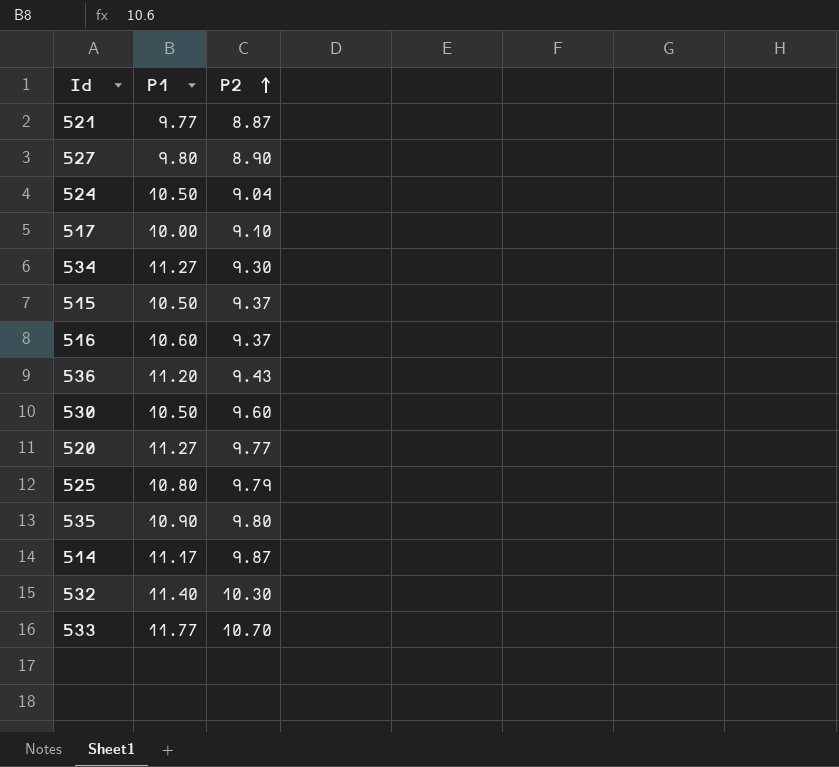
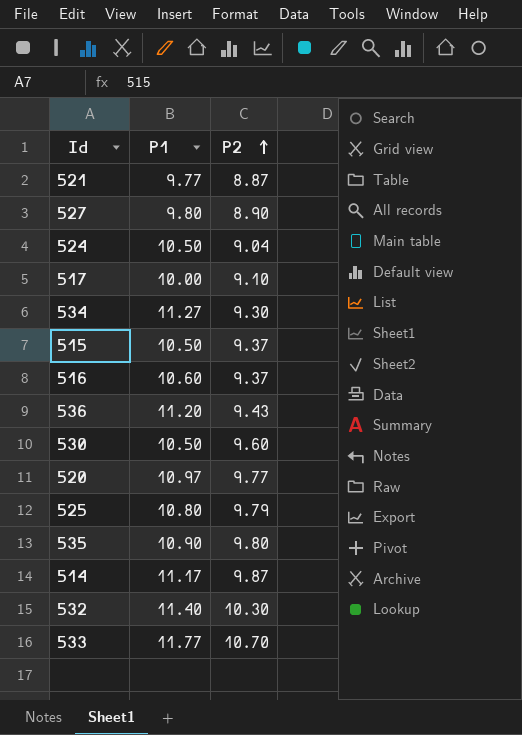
520 | P1: 11.27 -> 10.97

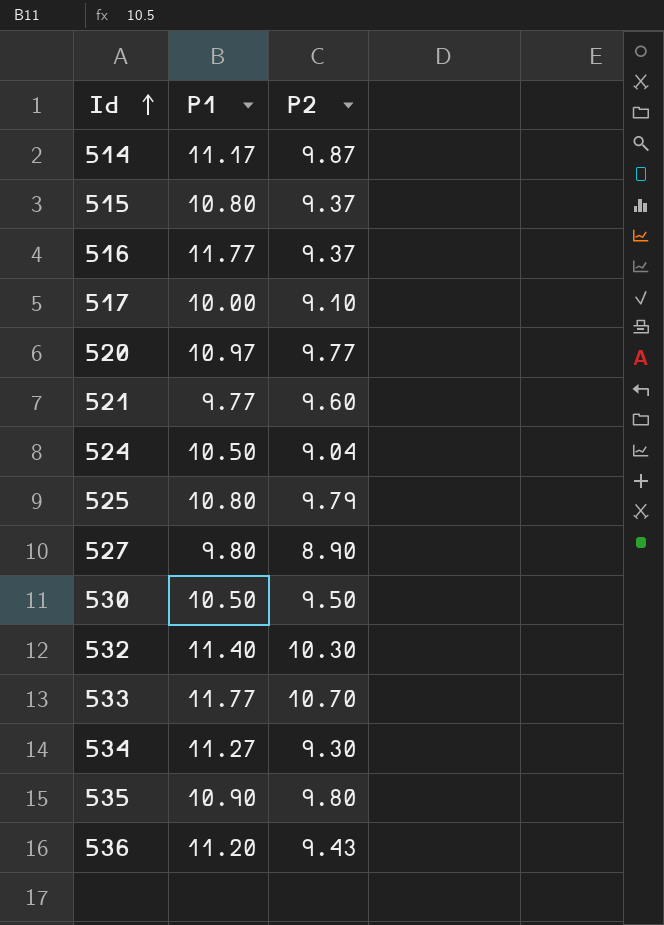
row order: P2 ascending -> Id ascending
515 | P1: 10.50 -> 10.80
516 | P1: 10.60 -> 11.77
521 | P2: 8.87 -> 9.60
530 | P2: 9.60 -> 9.50

